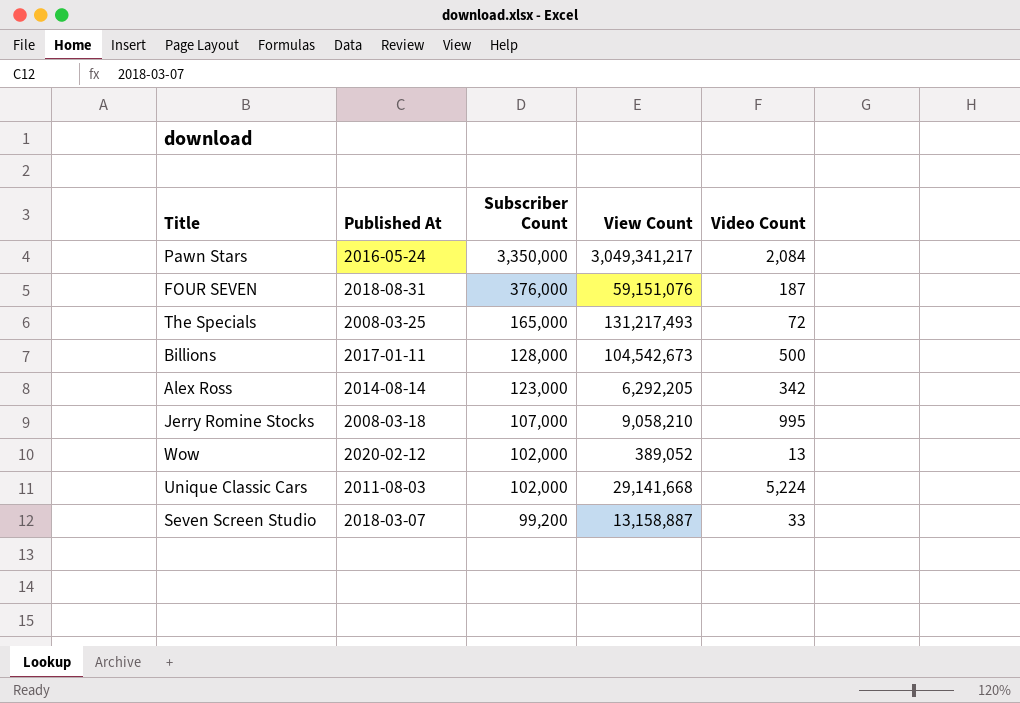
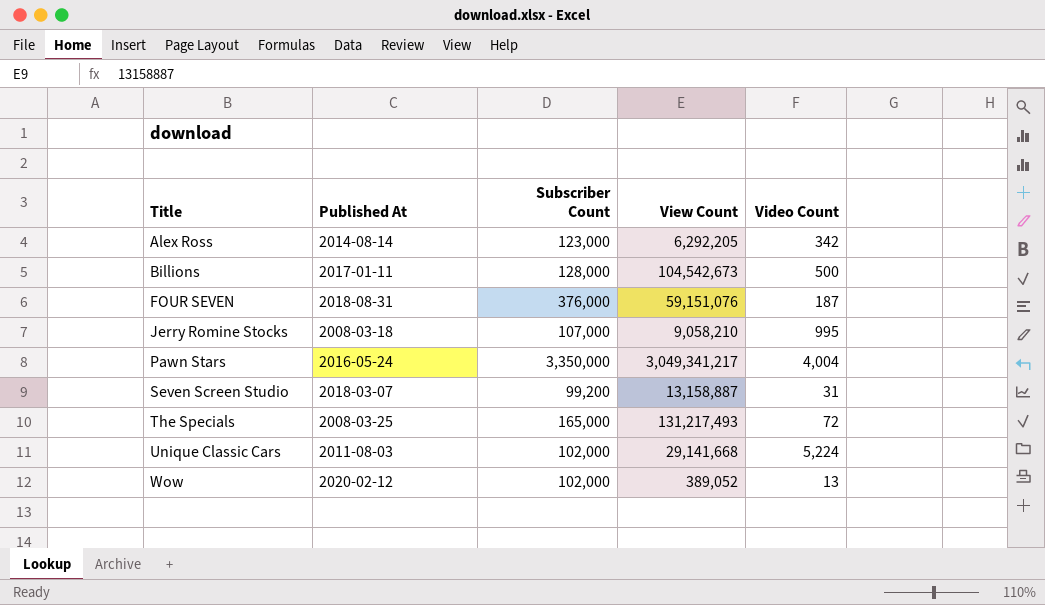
row order: Subscriber Count descending -> Title ascending
Pawn Stars | Video Count: 2,084 -> 4,004
Seven Screen Studio | Video Count: 33 -> 31

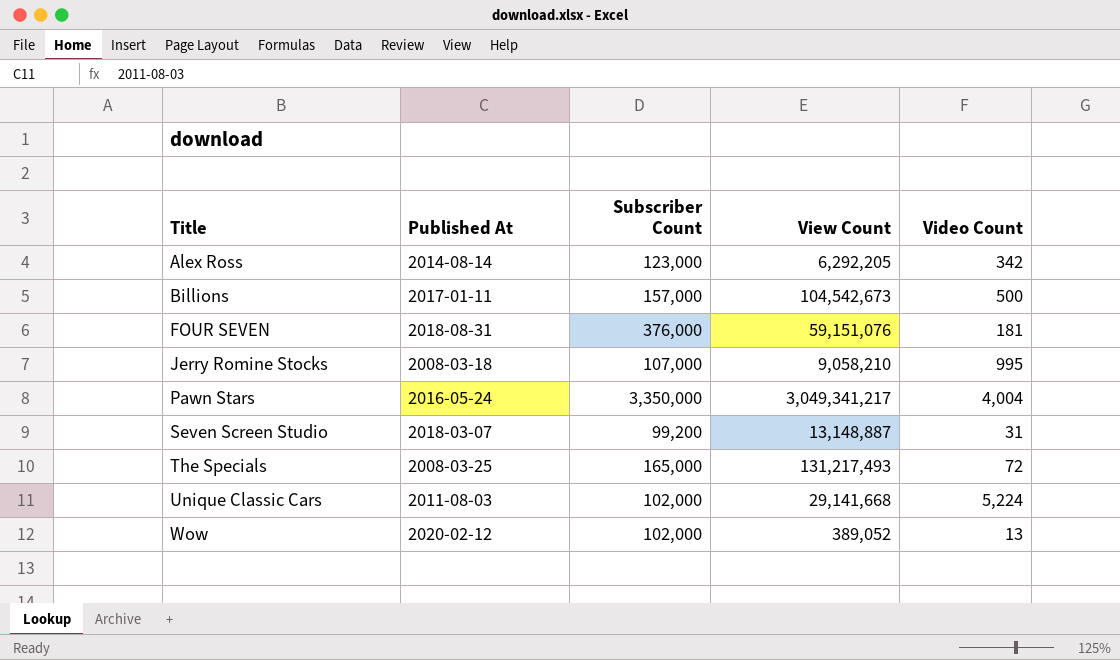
Billions | Subscriber Count: 128,000 -> 157,000
FOUR SEVEN | Video Count: 187 -> 181
Seven Screen Studio | View Count: 13,158,887 -> 13,148,887

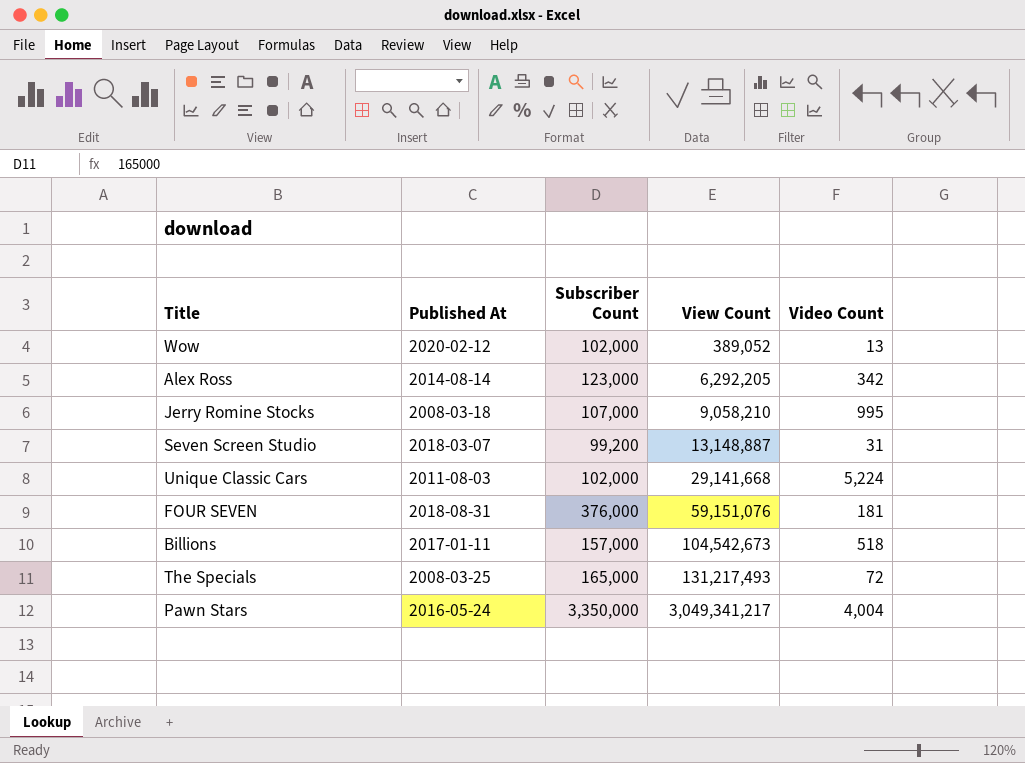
row order: Title ascending -> View Count ascending
Billions | Video Count: 500 -> 518

